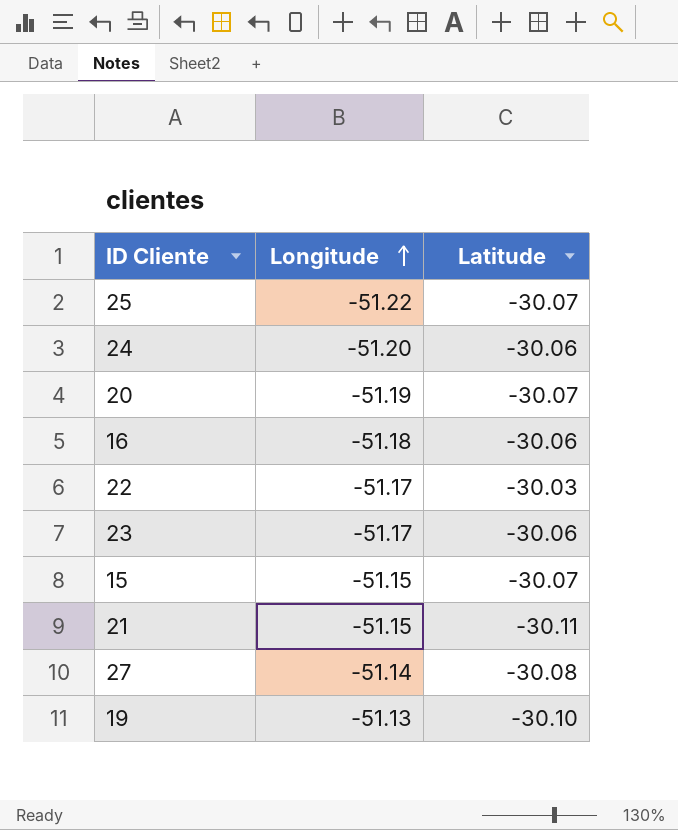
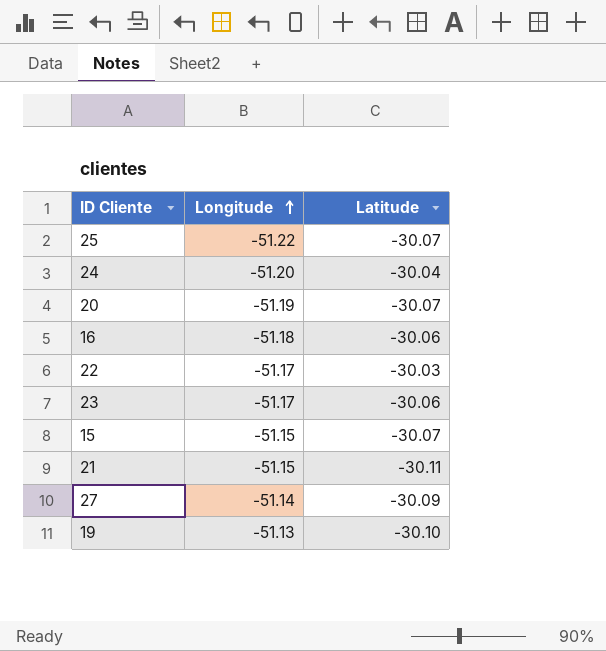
24 | Latitude: -30.06 -> -30.04
27 | Latitude: -30.08 -> -30.09

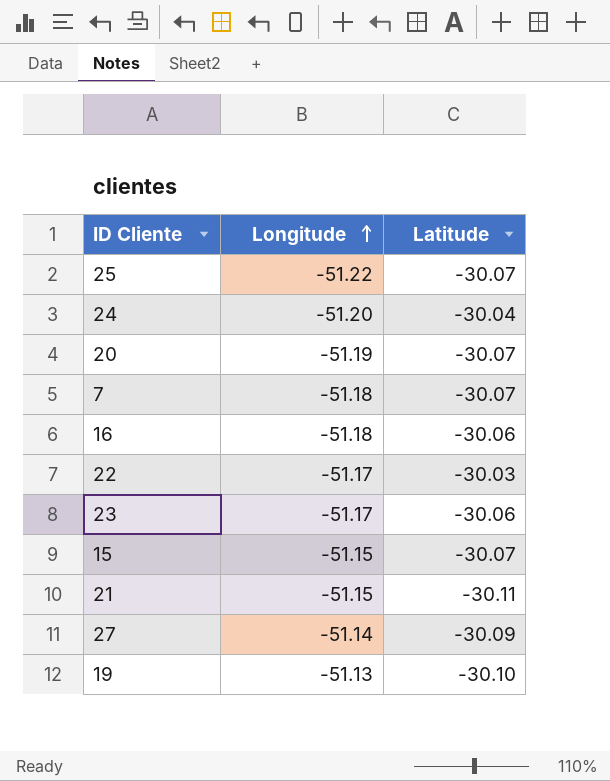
row 7: none -> -51.18 | -30.07

